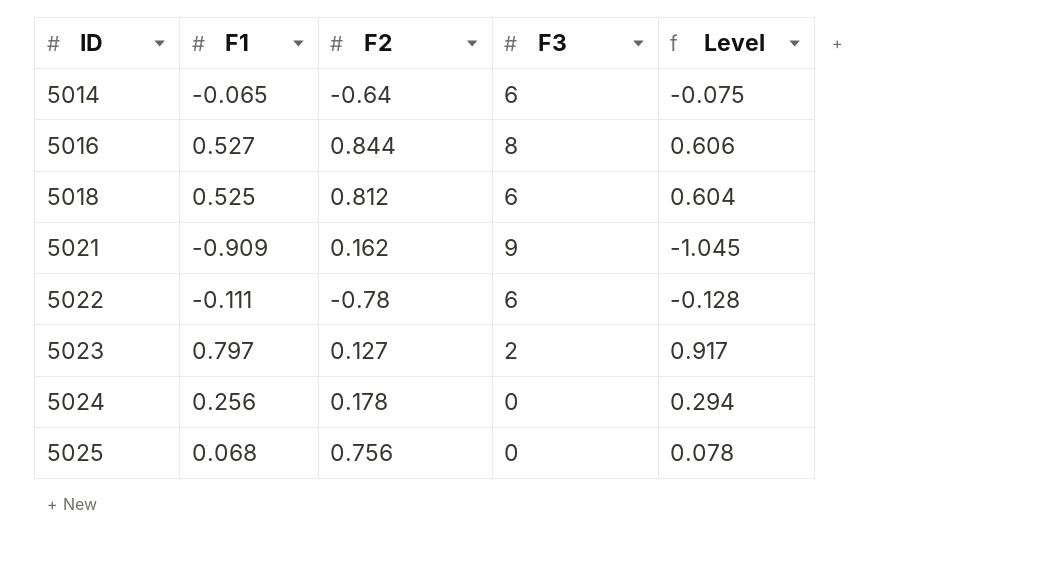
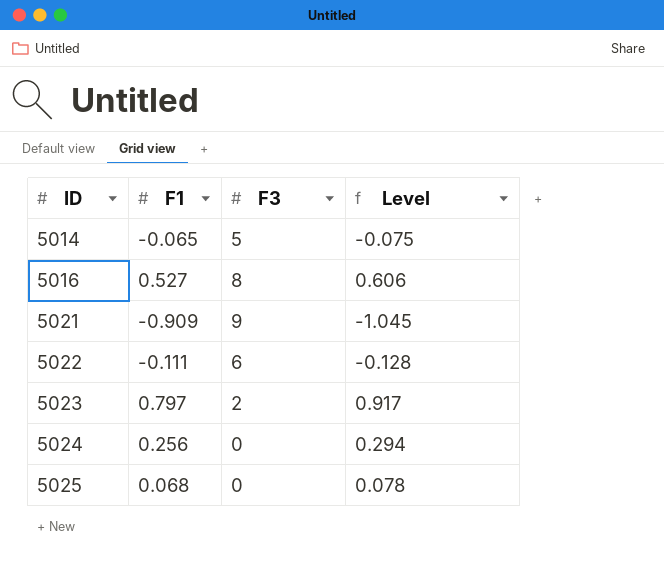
column F2 | position: 3 -> none
row 5018: 0.525 | 0.812 | 6 | 0.604 -> none
5014 | F3: 6 -> 5

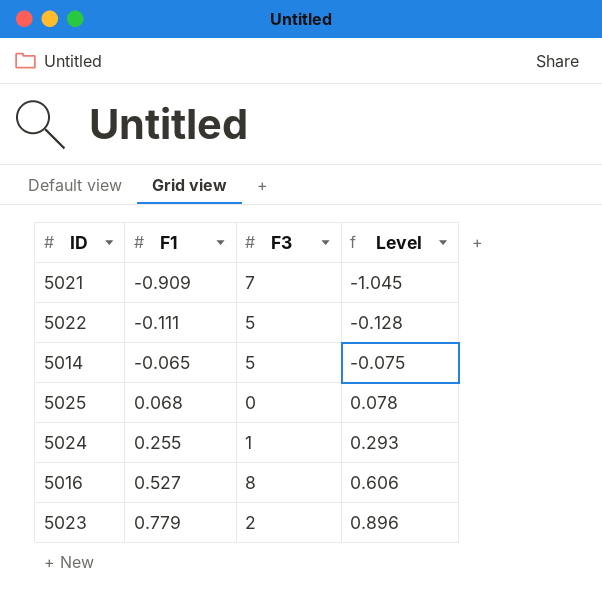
row order: ID ascending -> F1 ascending
5021 | F3: 9 -> 7
5022 | F3: 6 -> 5
5024 | F1: 0.256 -> 0.255
5024 | F3: 0 -> 1
5024 | Level: 0.294 -> 0.293
5023 | F1: 0.797 -> 0.779
5023 | Level: 0.917 -> 0.896

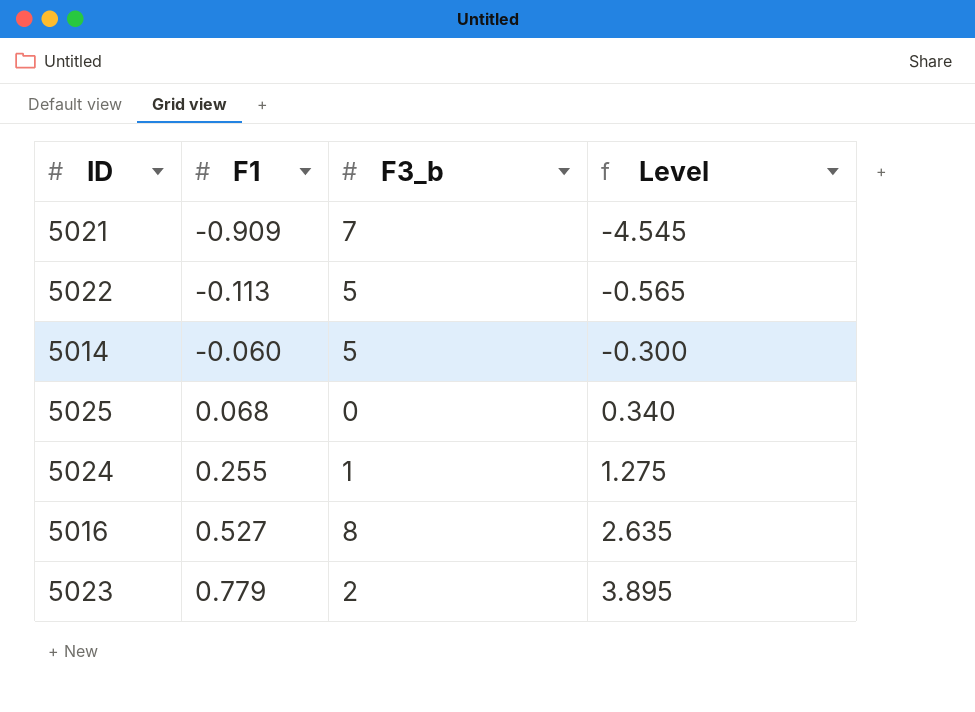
column name: F3 -> F3_b
column Level | formula: [F1] * 1.15 -> [F1] * 5
5022 | F1: -0.111 -> -0.113
5014 | F1: -0.065 -> -0.060

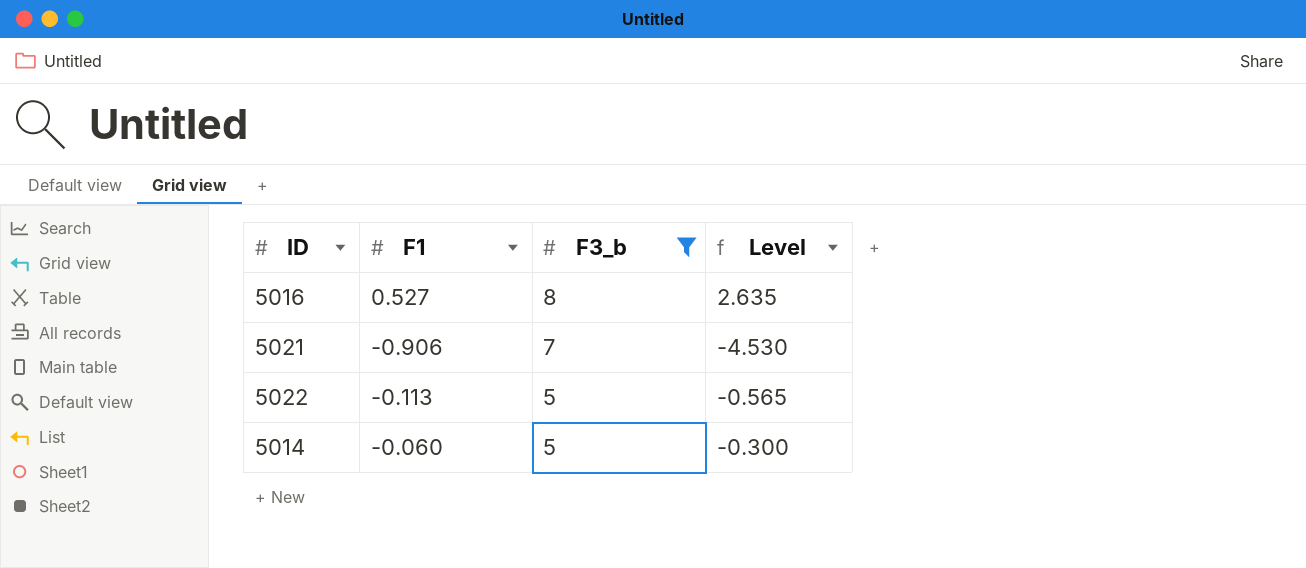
filter: none -> F3_b >= 5
row order: F1 ascending -> F3_b descending
5021 | F1: -0.909 -> -0.906
5021 | Level: -4.545 -> -4.530

